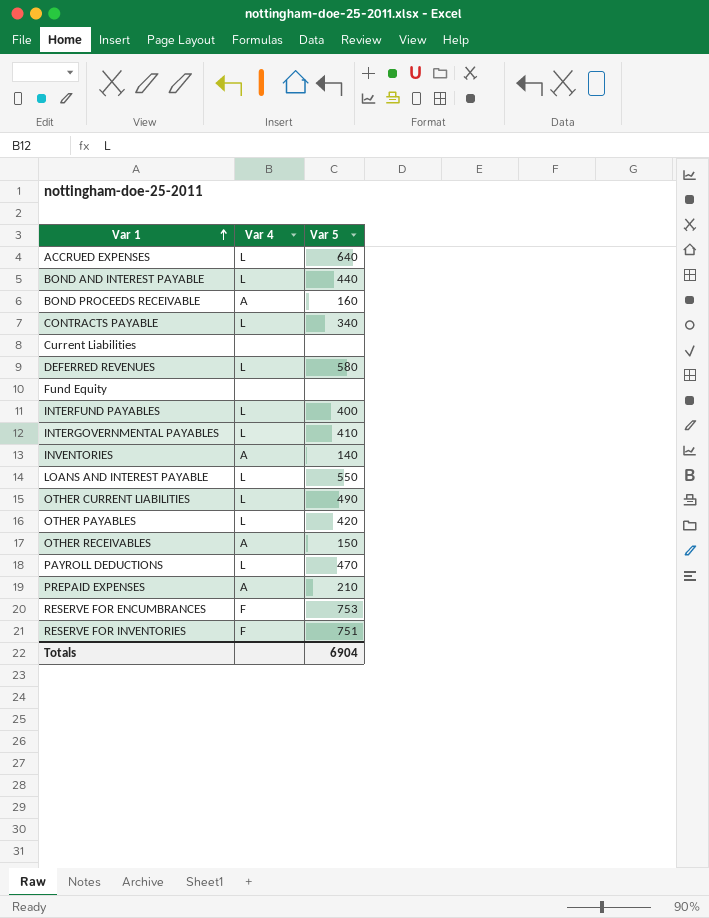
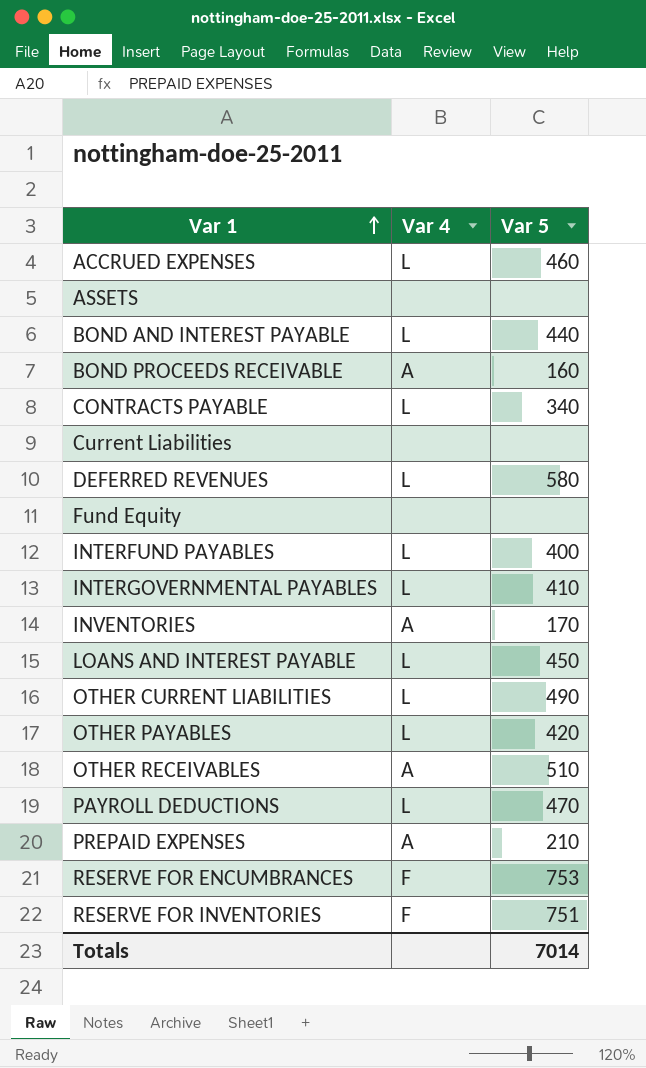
ACCRUED EXPENSES | Var 5: 640 -> 460
row ASSETS: none -> none | none
INVENTORIES | Var 5: 140 -> 170
LOANS AND INTEREST PAYABLE | Var 5: 550 -> 450
OTHER RECEIVABLES | Var 5: 150 -> 510
Totals | Var 5: 6904 -> 7014

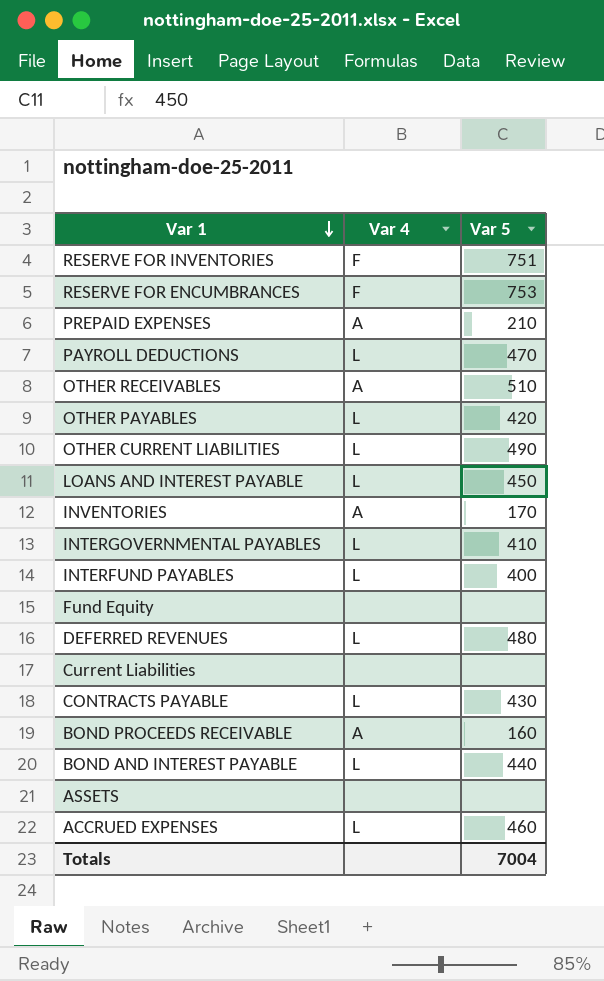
row order: Var 1 ascending -> Var 1 descending
DEFERRED REVENUES | Var 5: 580 -> 480
CONTRACTS PAYABLE | Var 5: 340 -> 430
Totals | Var 5: 7014 -> 7004

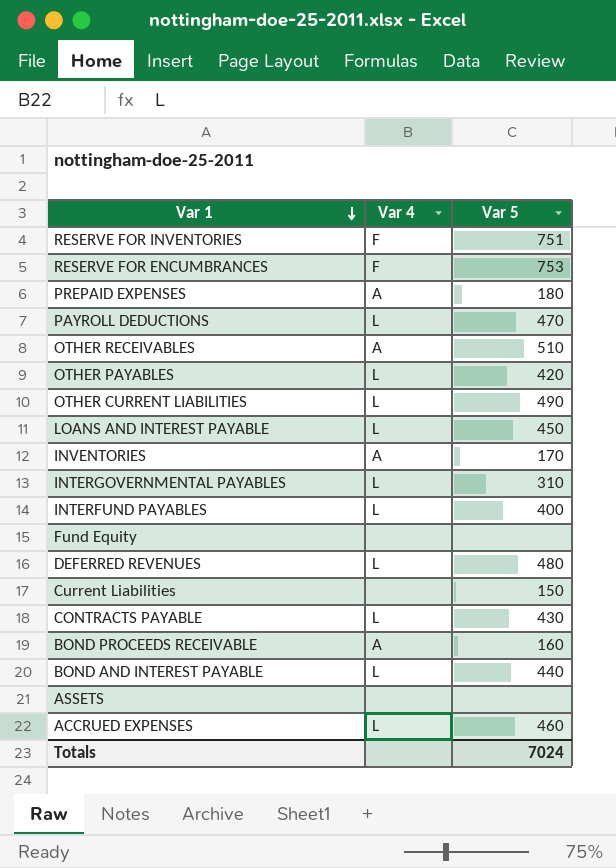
PREPAID EXPENSES | Var 5: 210 -> 180
INTERGOVERNMENTAL PAYABLES | Var 5: 410 -> 310
Current Liabilities | Var 5: none -> 150
Totals | Var 5: 7004 -> 7024

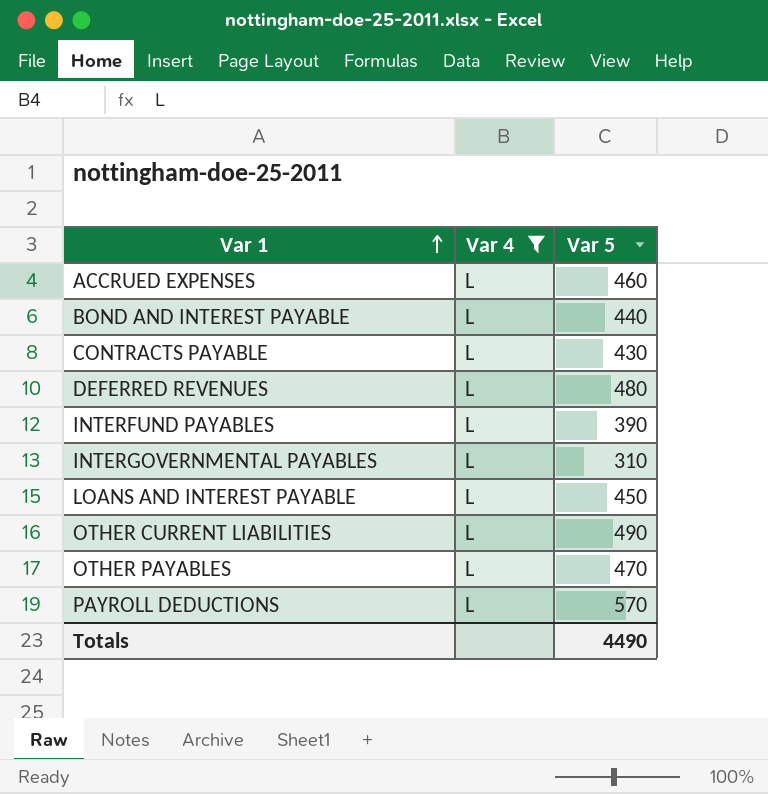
filter: none -> Var 4 = L
row order: Var 1 descending -> Var 1 ascending
INTERFUND PAYABLES | Var 5: 400 -> 390
OTHER PAYABLES | Var 5: 420 -> 470
PAYROLL DEDUCTIONS | Var 5: 470 -> 570
Totals | Var 5: 7024 -> 4490

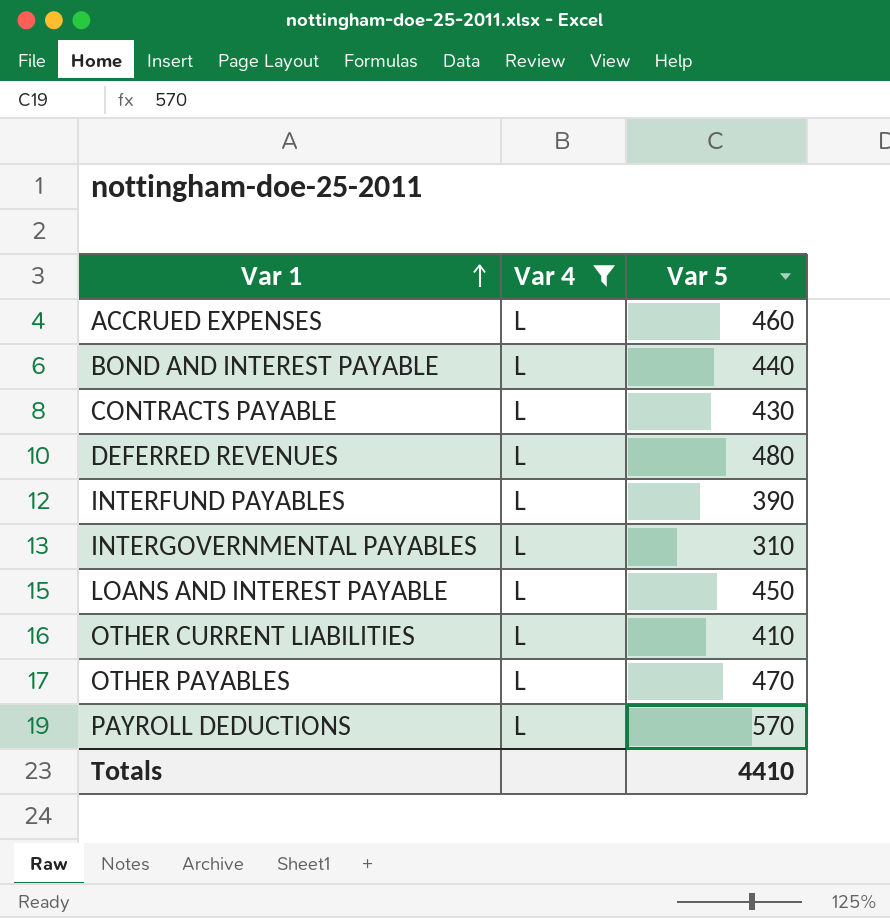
OTHER CURRENT LIABILITIES | Var 5: 490 -> 410
Totals | Var 5: 4490 -> 4410

